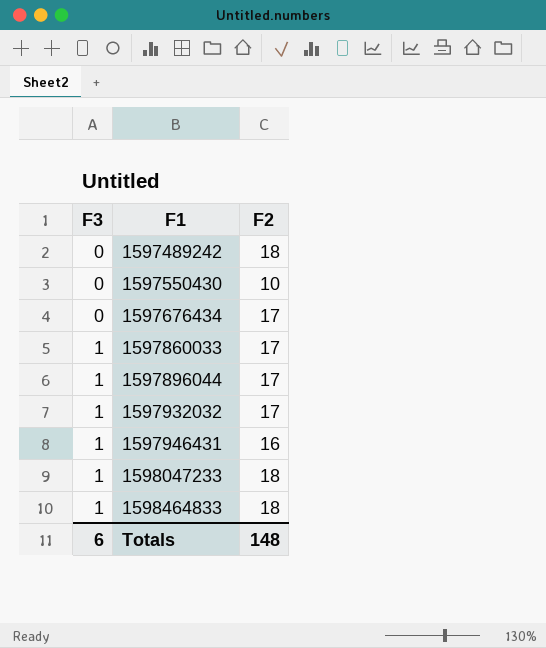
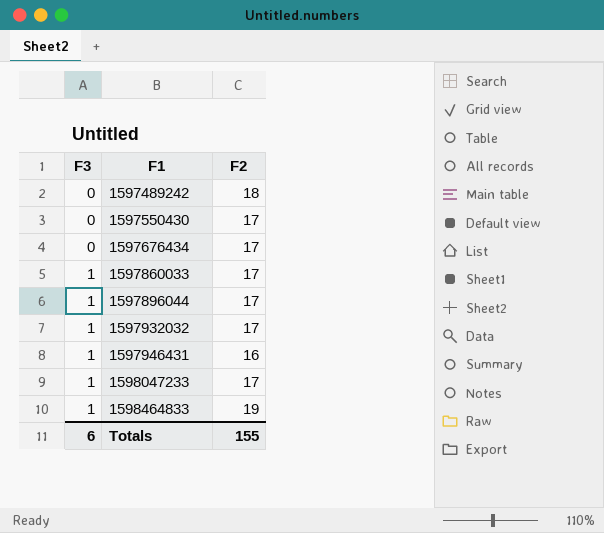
1597550430 | F2: 10 -> 17
1598047233 | F2: 18 -> 17
1598464833 | F2: 18 -> 19
Totals | F2: 148 -> 155

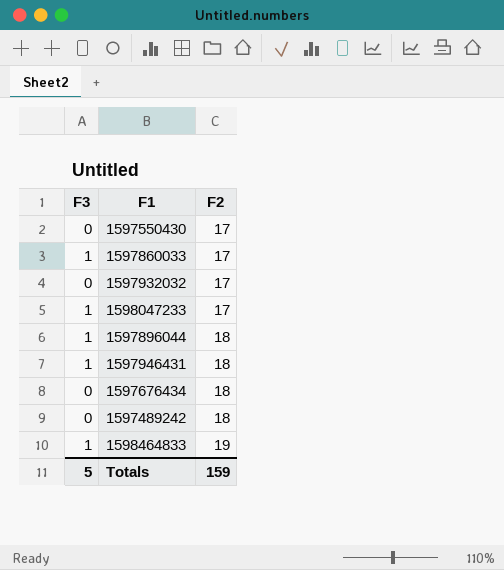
row order: F3 ascending -> F2 ascending
1597932032 | F3: 1 -> 0
1597896044 | F2: 17 -> 18
1597946431 | F2: 16 -> 18
1597676434 | F2: 17 -> 18
Totals | F3: 6 -> 5
Totals | F2: 155 -> 159

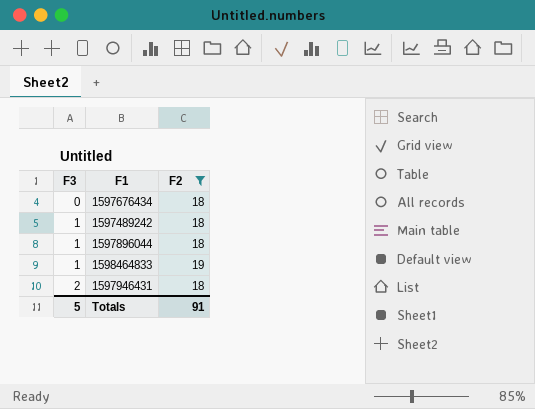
filter: none -> F2 != 17
row order: F2 ascending -> F3 ascending
1597489242 | F3: 0 -> 1
1597946431 | F3: 1 -> 2
Totals | F2: 159 -> 91

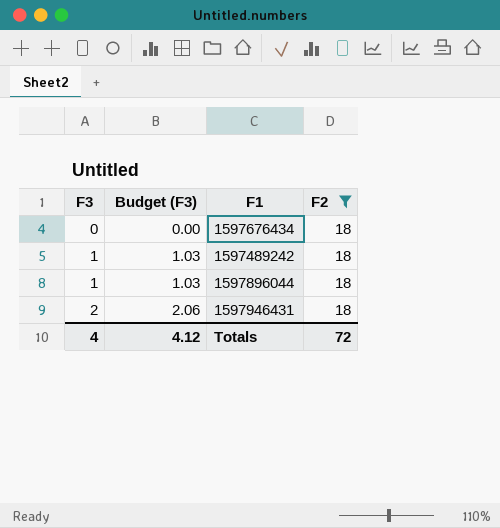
column Budget (F3) | formula: none -> [F3] * 1.03
row 1598464833: 1 | 19 -> none
Totals | F3: 5 -> 4
Totals | F2: 91 -> 72

